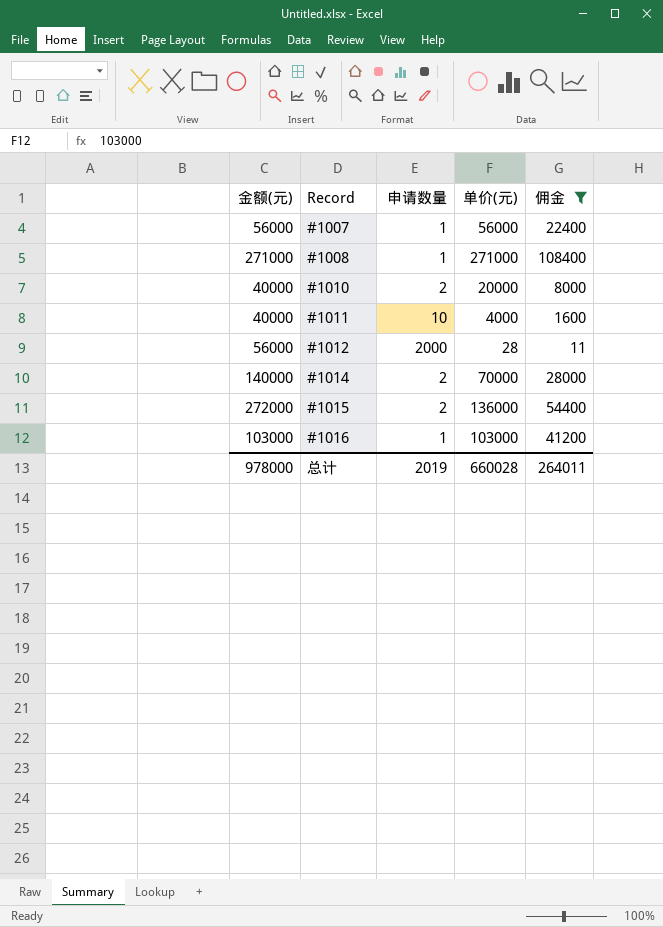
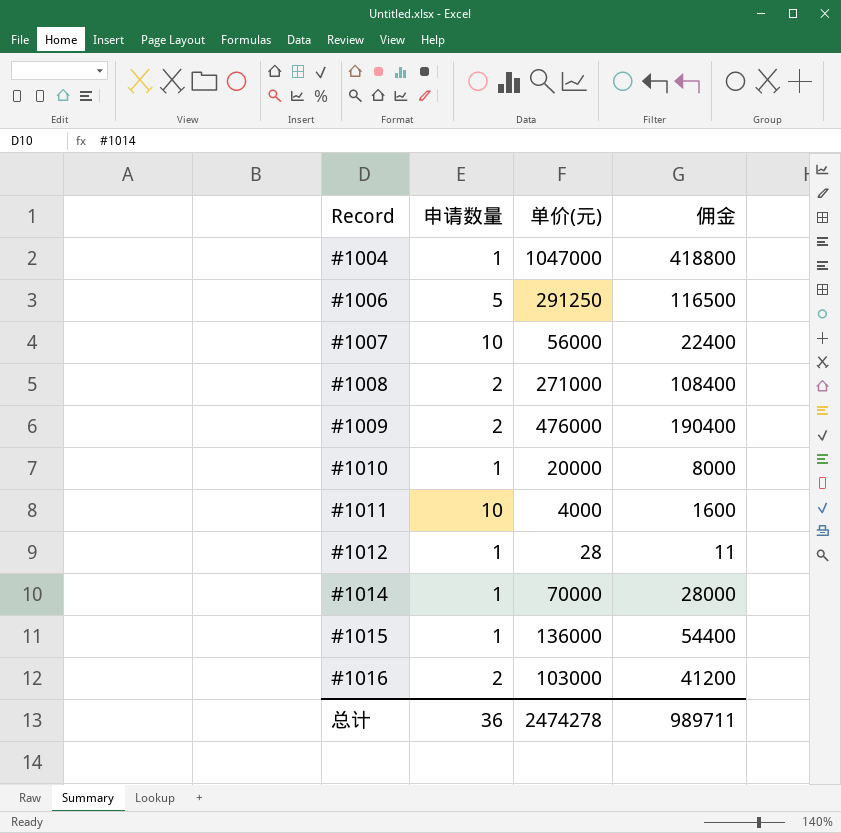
filter: 佣金 <= 108400 -> none
column 金额(元) | formula: [申请数量] * [单价(元)] -> none
#1007 | 申请数量: 1 -> 10
#1008 | 申请数量: 1 -> 2
#1010 | 申请数量: 2 -> 1
#1012 | 申请数量: 2000 -> 1
#1014 | 申请数量: 2 -> 1
#1015 | 申请数量: 2 -> 1
#1016 | 申请数量: 1 -> 2
总计 | 申请数量: 2019 -> 36
总计 | 单价(元): 660028 -> 2474278
总计 | 佣金: 264011 -> 989711

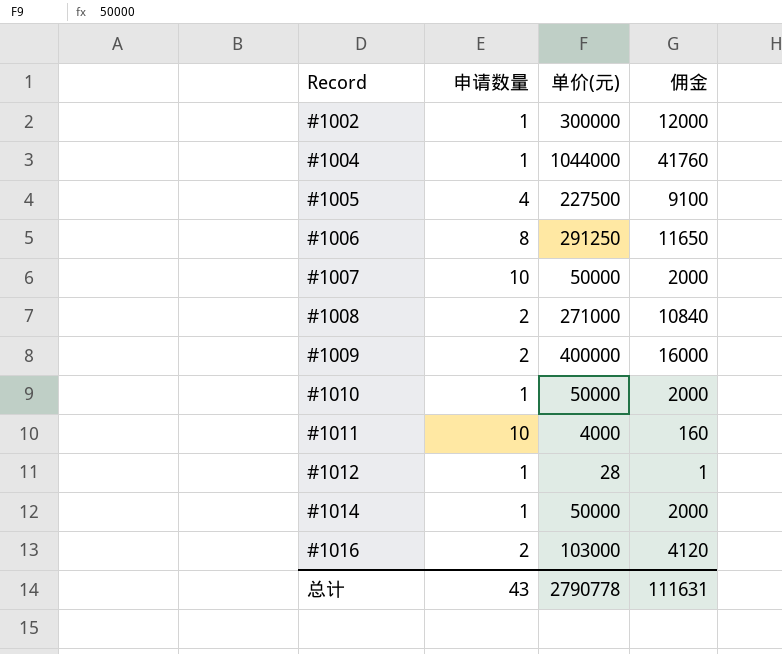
column 佣金 | formula: [单价(元)] * 0.4 -> [单价(元)] * 0.04
row #1015: 1 | 136000 | 54400 -> none
row #1002: none -> 1 | 300000 | 12000
#1004 | 单价(元): 1047000 -> 1044000
row #1005: none -> 4 | 227500 | 9100
#1006 | 申请数量: 5 -> 8
#1007 | 单价(元): 56000 -> 50000
#1009 | 单价(元): 476000 -> 400000
#1010 | 单价(元): 20000 -> 50000
#1014 | 单价(元): 70000 -> 50000
总计 | 申请数量: 36 -> 43
总计 | 单价(元): 2474278 -> 2790778
总计 | 佣金: 989711 -> 111631

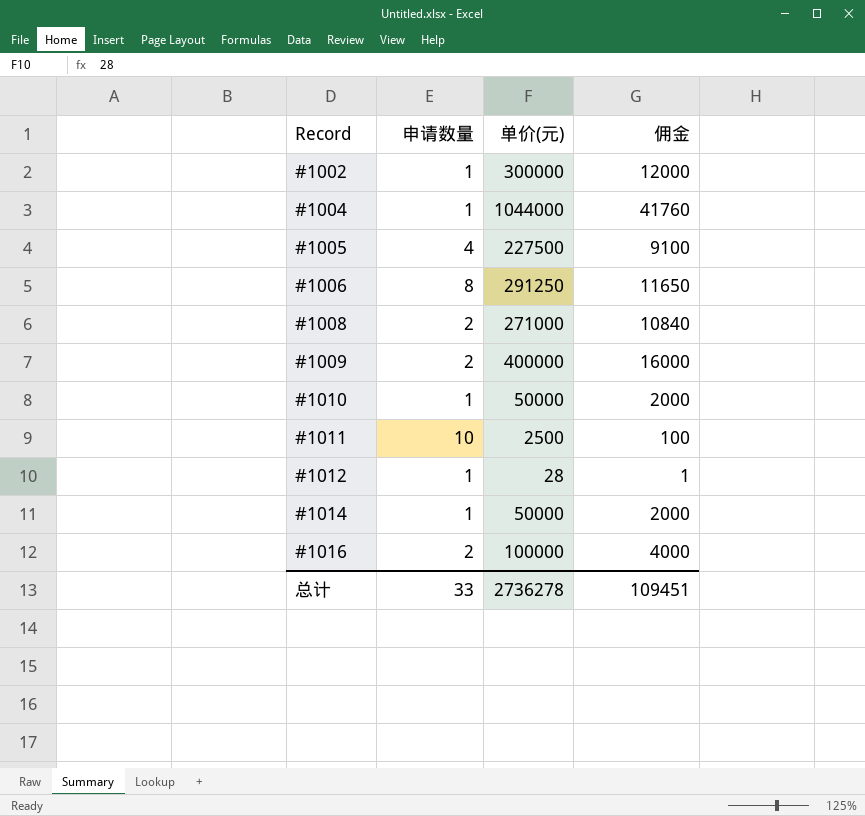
row #1007: 10 | 50000 | 2000 -> none
#1011 | 单价(元): 4000 -> 2500
#1011 | 佣金: 160 -> 100
#1016 | 单价(元): 103000 -> 100000
#1016 | 佣金: 4120 -> 4000
总计 | 申请数量: 43 -> 33
总计 | 单价(元): 2790778 -> 2736278
总计 | 佣金: 111631 -> 109451

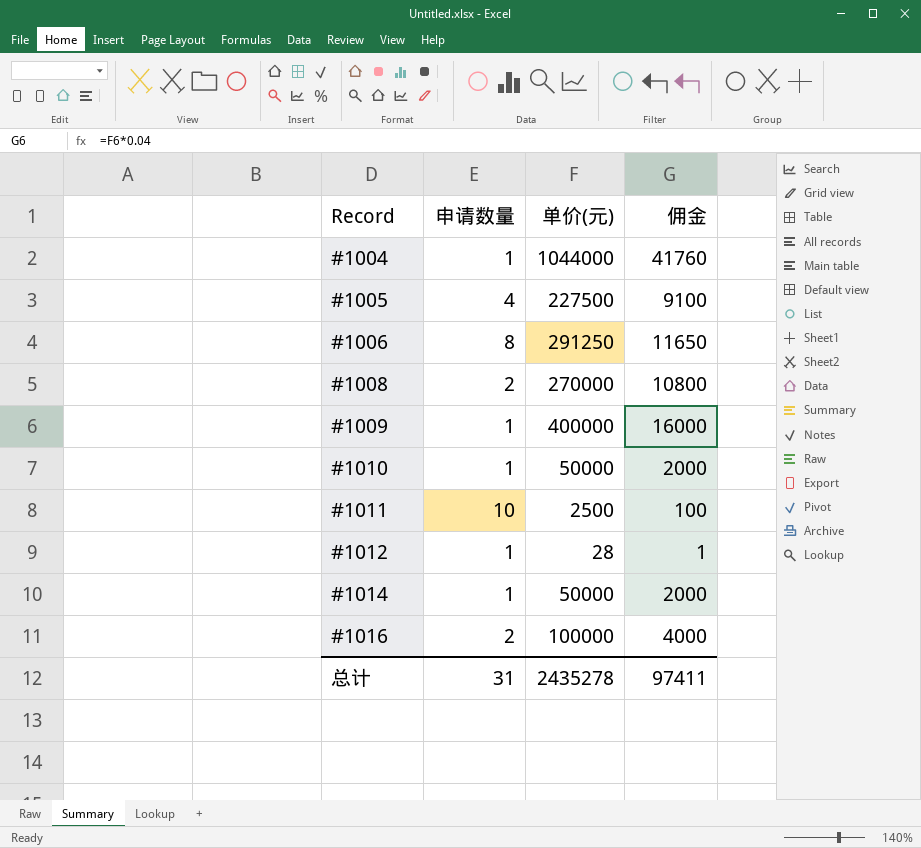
row #1002: 1 | 300000 | 12000 -> none
#1008 | 单价(元): 271000 -> 270000
#1008 | 佣金: 10840 -> 10800
#1009 | 申请数量: 2 -> 1
总计 | 申请数量: 33 -> 31
总计 | 单价(元): 2736278 -> 2435278
总计 | 佣金: 109451 -> 97411

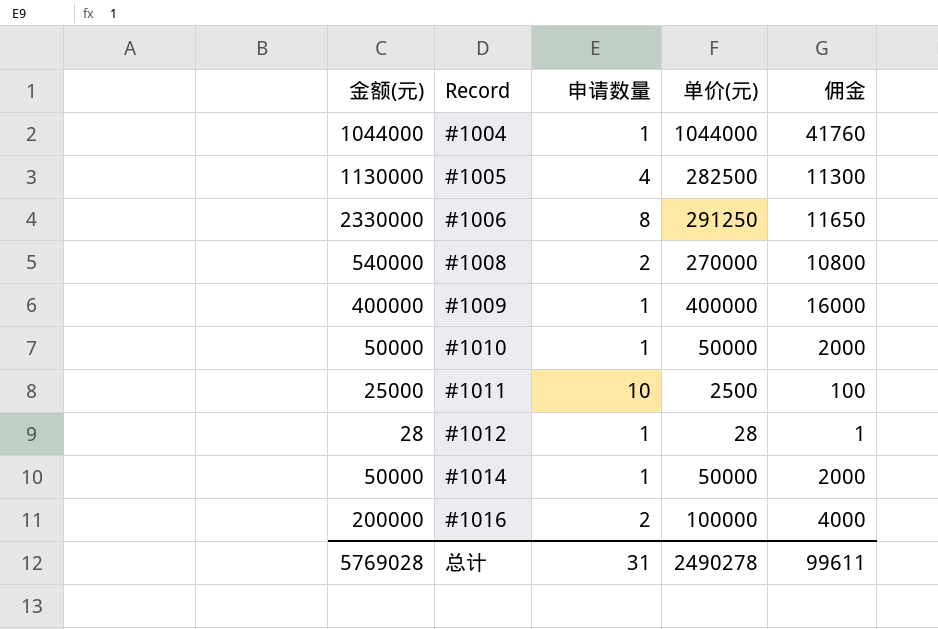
column 金额(元) | formula: none -> [申请数量] * [单价(元)]
#1005 | 单价(元): 227500 -> 282500
#1005 | 佣金: 9100 -> 11300
总计 | 单价(元): 2435278 -> 2490278
总计 | 佣金: 97411 -> 99611

